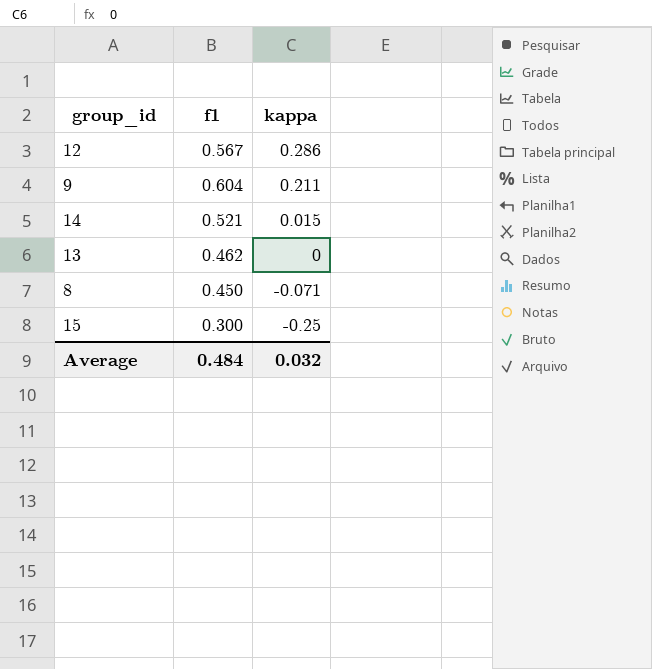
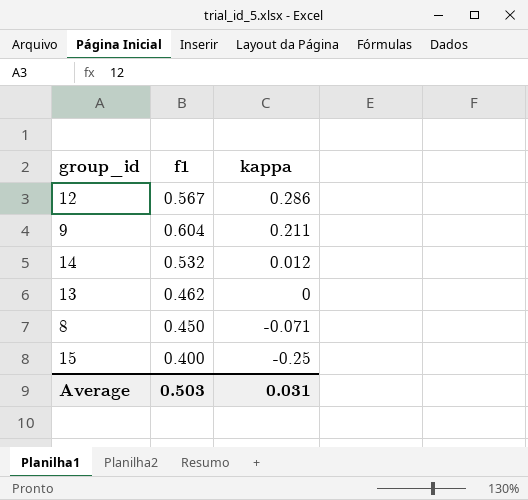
14 | f1: 0.521 -> 0.532
14 | kappa: 0.015 -> 0.012
15 | f1: 0.300 -> 0.400
Average | f1: 0.484 -> 0.503
Average | kappa: 0.032 -> 0.031

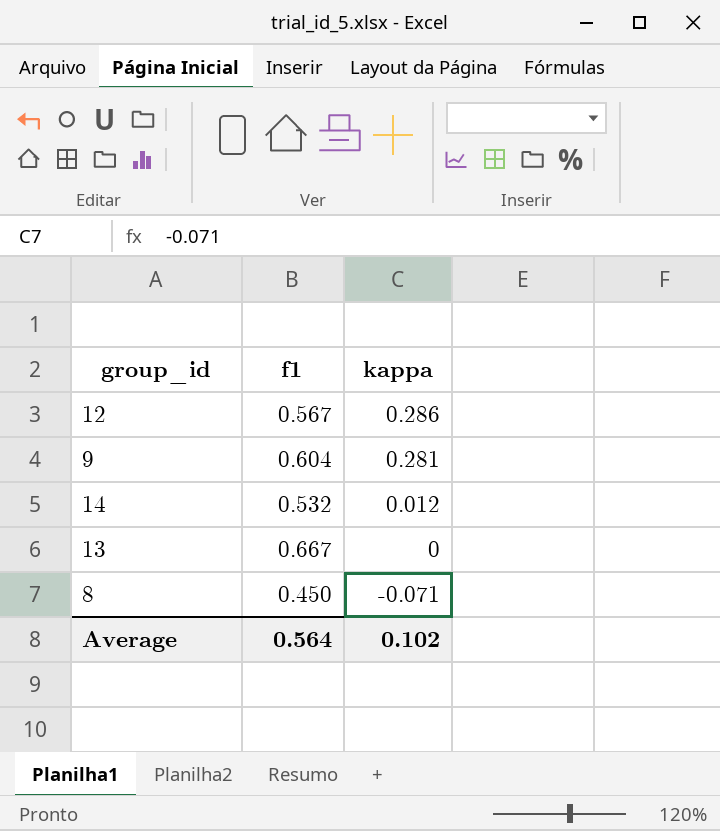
row 15: 0.400 | -0.25 -> none
9 | kappa: 0.211 -> 0.281
13 | f1: 0.462 -> 0.667
Average | f1: 0.503 -> 0.564
Average | kappa: 0.031 -> 0.102

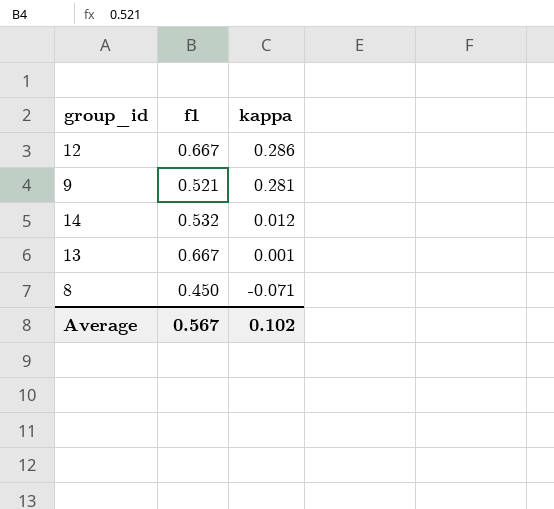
12 | f1: 0.567 -> 0.667
9 | f1: 0.604 -> 0.521
13 | kappa: 0 -> 0.001
Average | f1: 0.564 -> 0.567

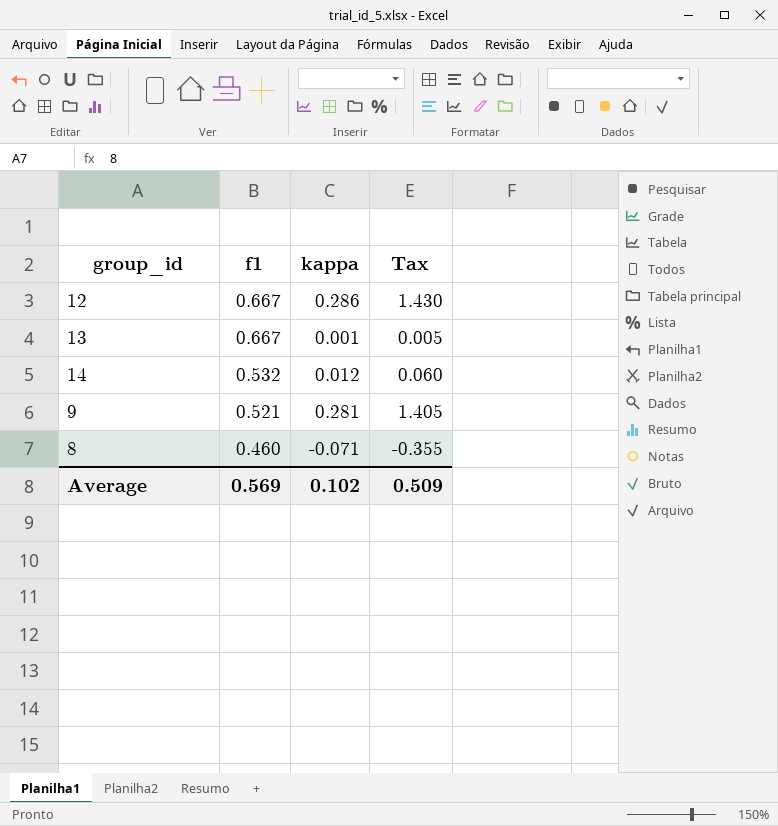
row order: kappa descending -> f1 descending
column Tax | formula: none -> [kappa] * 5
8 | f1: 0.450 -> 0.460
Average | f1: 0.567 -> 0.569

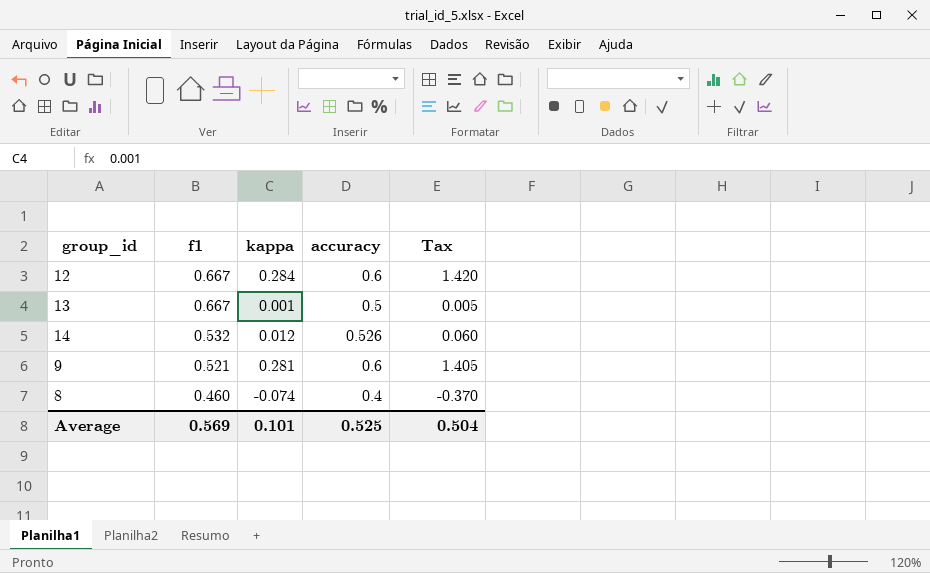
column accuracy | position: none -> 4
12 | kappa: 0.286 -> 0.284
12 | Tax: 1.430 -> 1.420
8 | kappa: -0.071 -> -0.074
8 | Tax: -0.355 -> -0.370
Average | kappa: 0.102 -> 0.101
Average | Tax: 0.509 -> 0.504

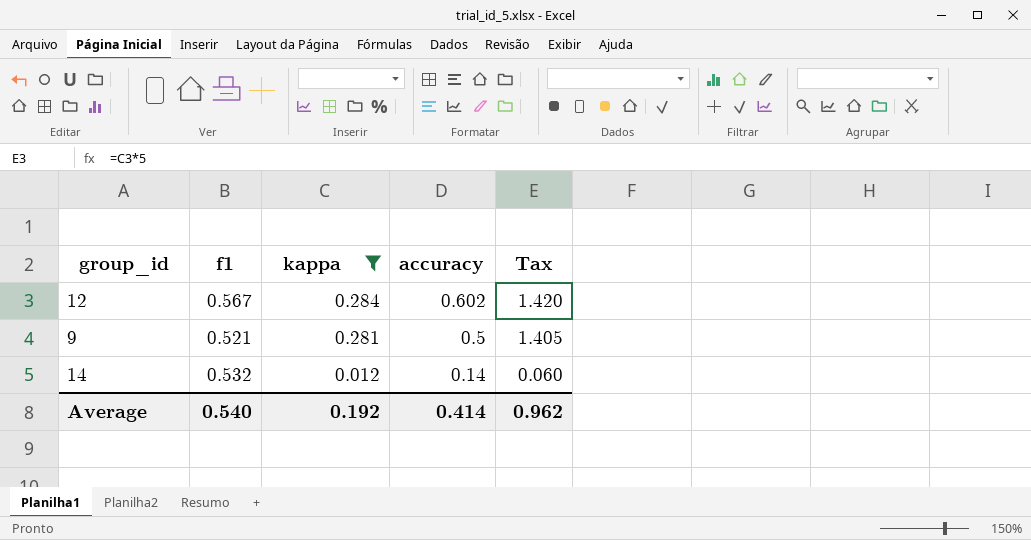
filter: none -> kappa >= 0.012
row order: f1 descending -> kappa descending
12 | f1: 0.667 -> 0.567
12 | accuracy: 0.6 -> 0.602
9 | accuracy: 0.6 -> 0.5
14 | accuracy: 0.526 -> 0.14
Average | f1: 0.569 -> 0.540
Average | kappa: 0.101 -> 0.192
Average | accuracy: 0.525 -> 0.414
Average | Tax: 0.504 -> 0.962

